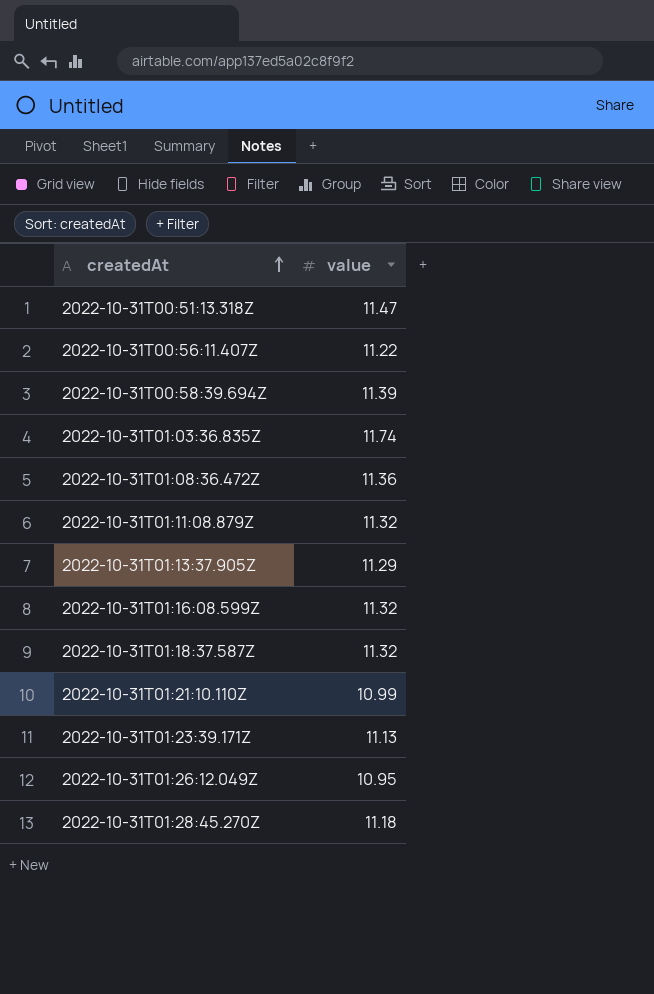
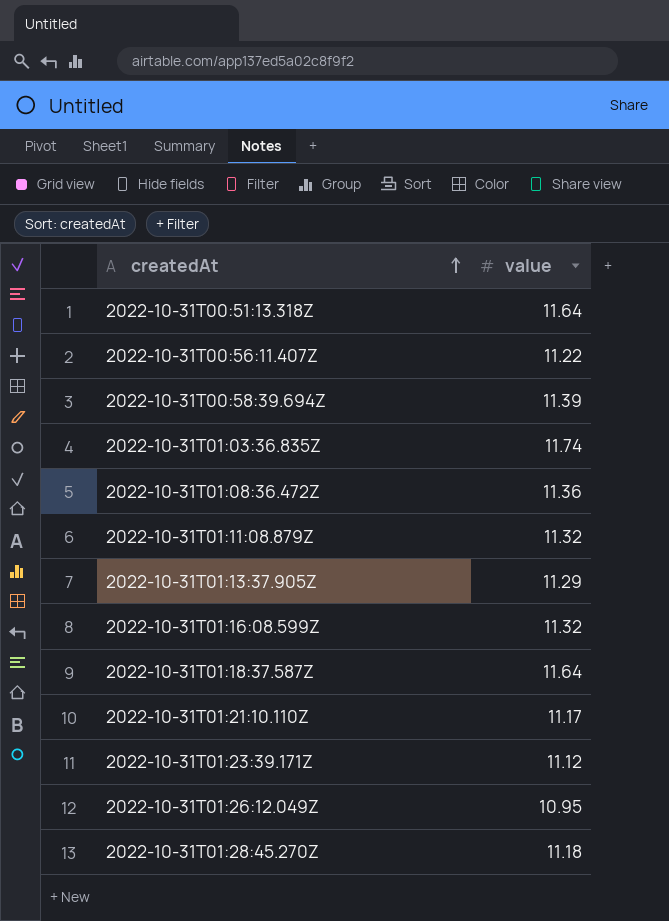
2022-10-31T00:51:13.318Z | value: 11.47 -> 11.64
2022-10-31T01:18:37.587Z | value: 11.32 -> 11.64
2022-10-31T01:21:10.110Z | value: 10.99 -> 11.17
2022-10-31T01:23:39.171Z | value: 11.13 -> 11.12

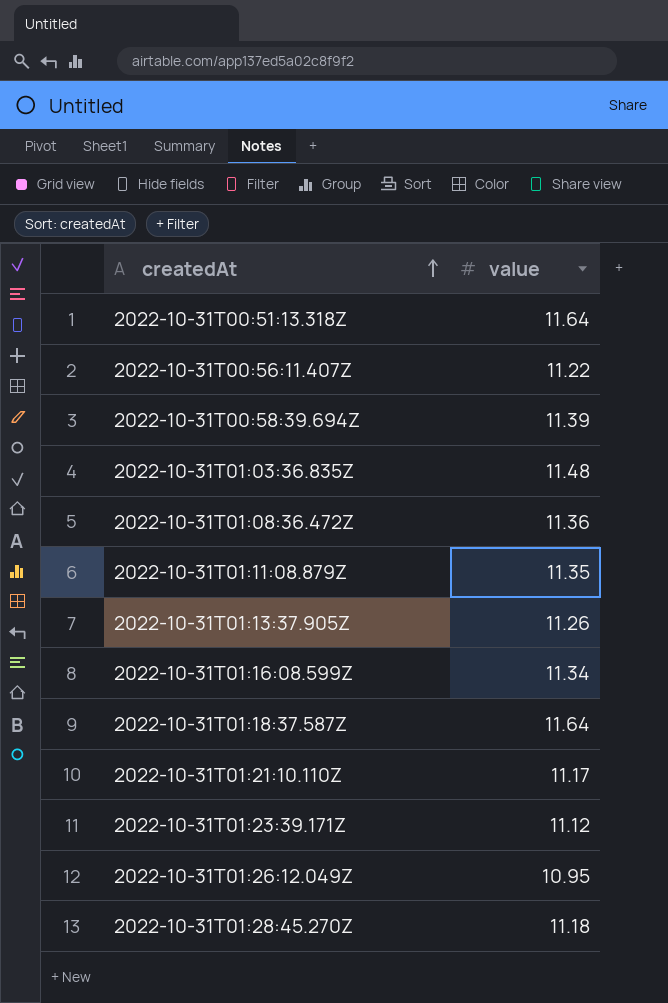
2022-10-31T01:03:36.835Z | value: 11.74 -> 11.48
2022-10-31T01:11:08.879Z | value: 11.32 -> 11.35
2022-10-31T01:13:37.905Z | value: 11.29 -> 11.26
2022-10-31T01:16:08.599Z | value: 11.32 -> 11.34

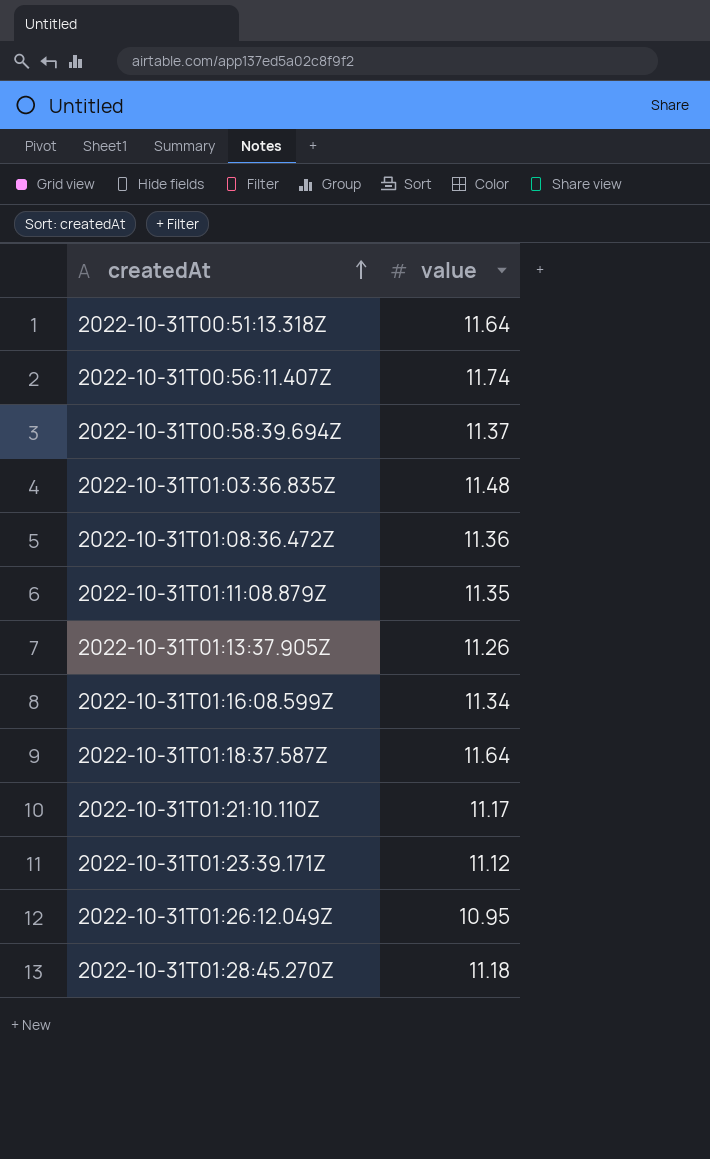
2022-10-31T00:56:11.407Z | value: 11.22 -> 11.74
2022-10-31T00:58:39.694Z | value: 11.39 -> 11.37

